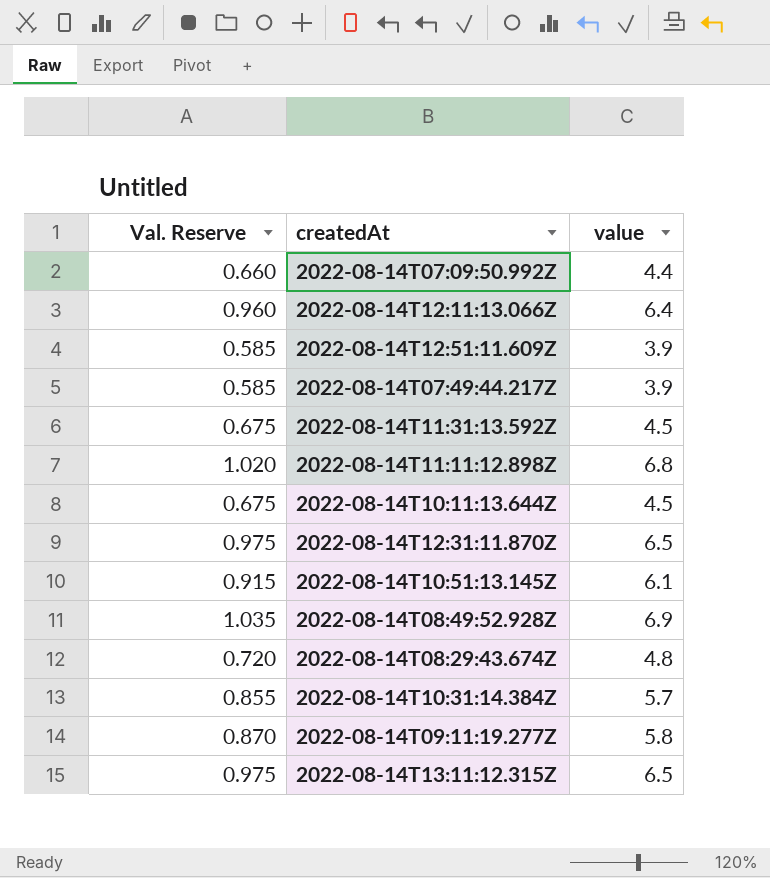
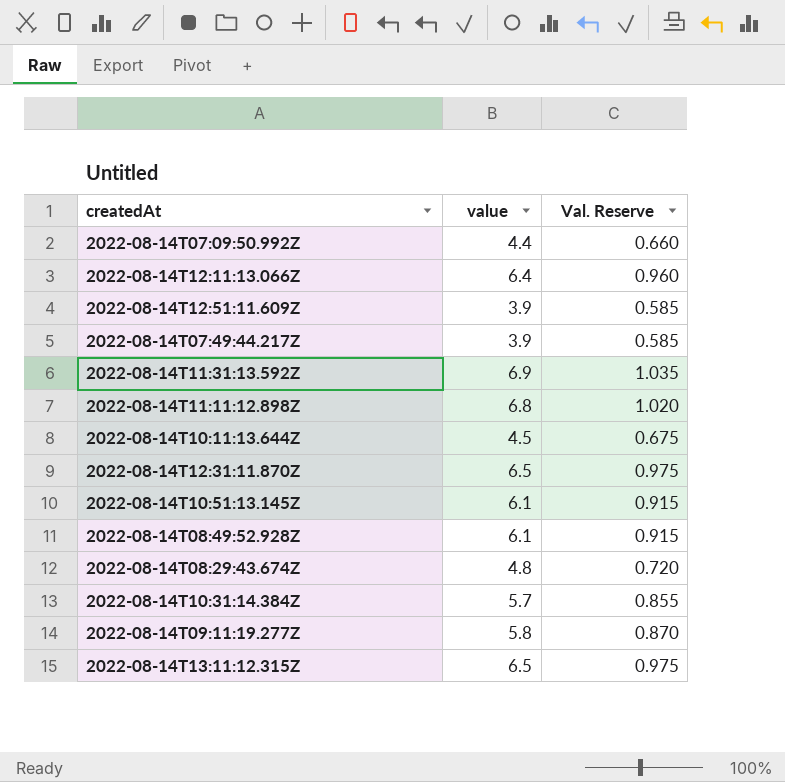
column Val. Reserve | position: 1 -> 3
2022-08-14T11:31:13.592Z | value: 4.5 -> 6.9
2022-08-14T11:31:13.592Z | Val. Reserve: 0.675 -> 1.035
2022-08-14T08:49:52.928Z | value: 6.9 -> 6.1
2022-08-14T08:49:52.928Z | Val. Reserve: 1.035 -> 0.915

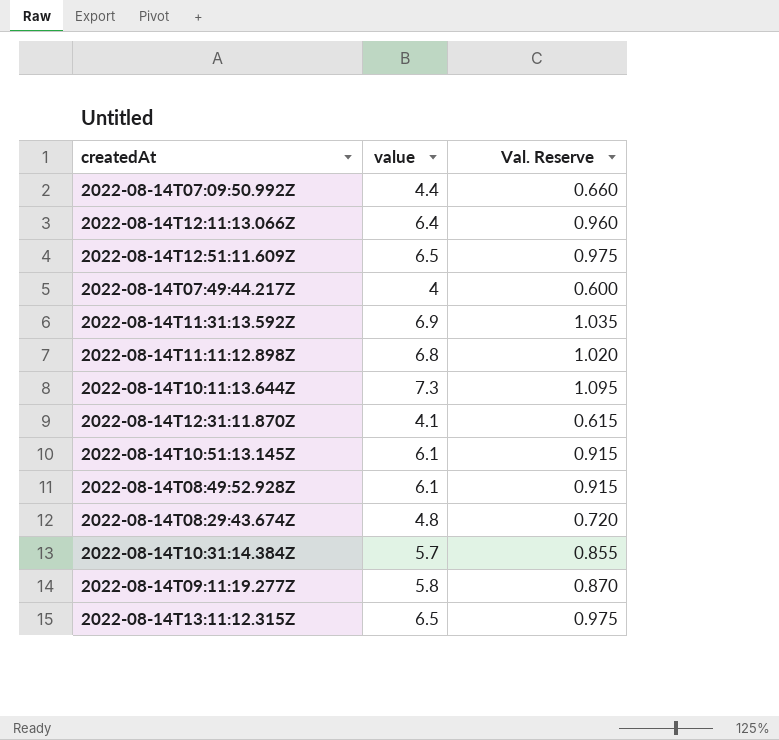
2022-08-14T12:51:11.609Z | value: 3.9 -> 6.5
2022-08-14T12:51:11.609Z | Val. Reserve: 0.585 -> 0.975
2022-08-14T07:49:44.217Z | value: 3.9 -> 4
2022-08-14T07:49:44.217Z | Val. Reserve: 0.585 -> 0.600
2022-08-14T10:11:13.644Z | value: 4.5 -> 7.3
2022-08-14T10:11:13.644Z | Val. Reserve: 0.675 -> 1.095
2022-08-14T12:31:11.870Z | value: 6.5 -> 4.1
2022-08-14T12:31:11.870Z | Val. Reserve: 0.975 -> 0.615

